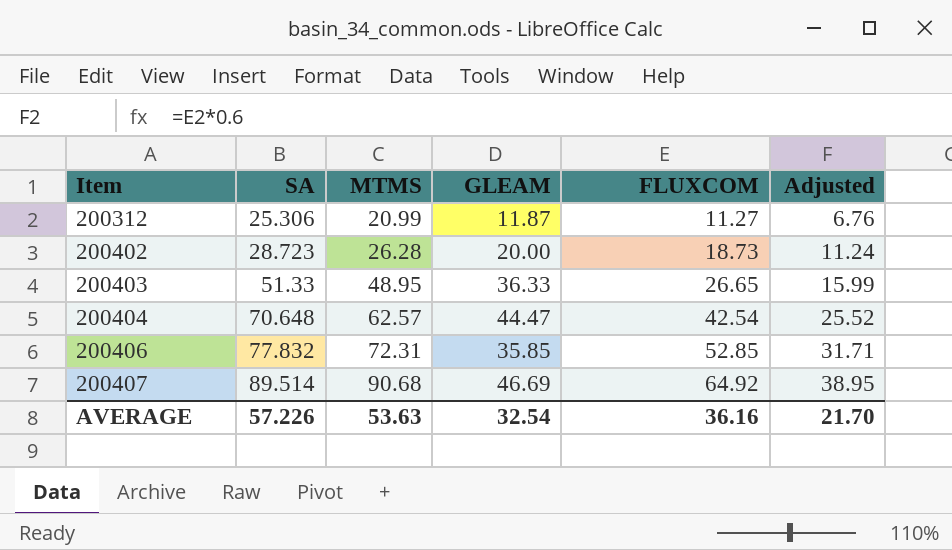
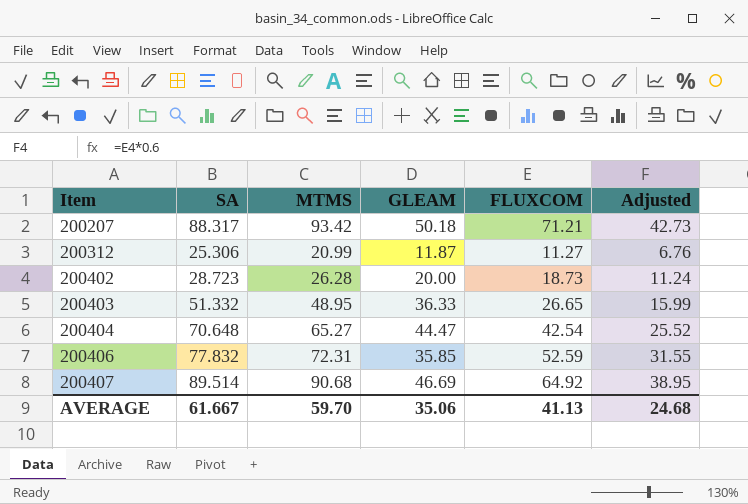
row 200207: none -> 88.317 | 93.42 | 50.18 | 71.21 | 42.73
200403 | SA: 51.33 -> 51.332
200404 | MTMS: 62.57 -> 65.27
200406 | FLUXCOM: 52.85 -> 52.59
200406 | Adjusted: 31.71 -> 31.55
AVERAGE | SA: 57.226 -> 61.667
AVERAGE | MTMS: 53.63 -> 59.70
AVERAGE | GLEAM: 32.54 -> 35.06
AVERAGE | FLUXCOM: 36.16 -> 41.13
AVERAGE | Adjusted: 21.70 -> 24.68

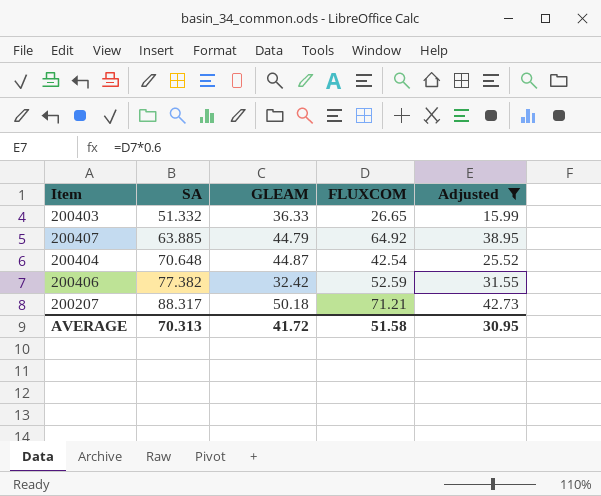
filter: none -> Adjusted >= 15.99
row order: Item ascending -> SA ascending
column MTMS | position: 3 -> none
200407 | SA: 89.514 -> 63.885
200407 | GLEAM: 46.69 -> 44.79
200404 | GLEAM: 44.47 -> 44.87
200406 | SA: 77.832 -> 77.382
200406 | GLEAM: 35.85 -> 32.42
AVERAGE | SA: 61.667 -> 70.313
AVERAGE | GLEAM: 35.06 -> 41.72
AVERAGE | FLUXCOM: 41.13 -> 51.58
AVERAGE | Adjusted: 24.68 -> 30.95

